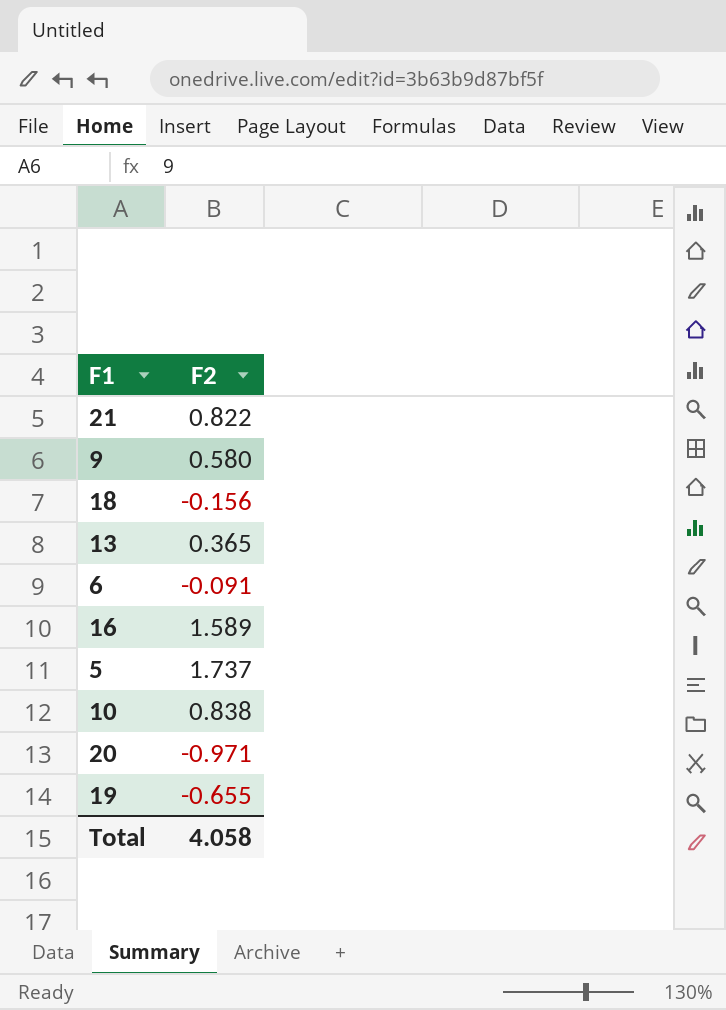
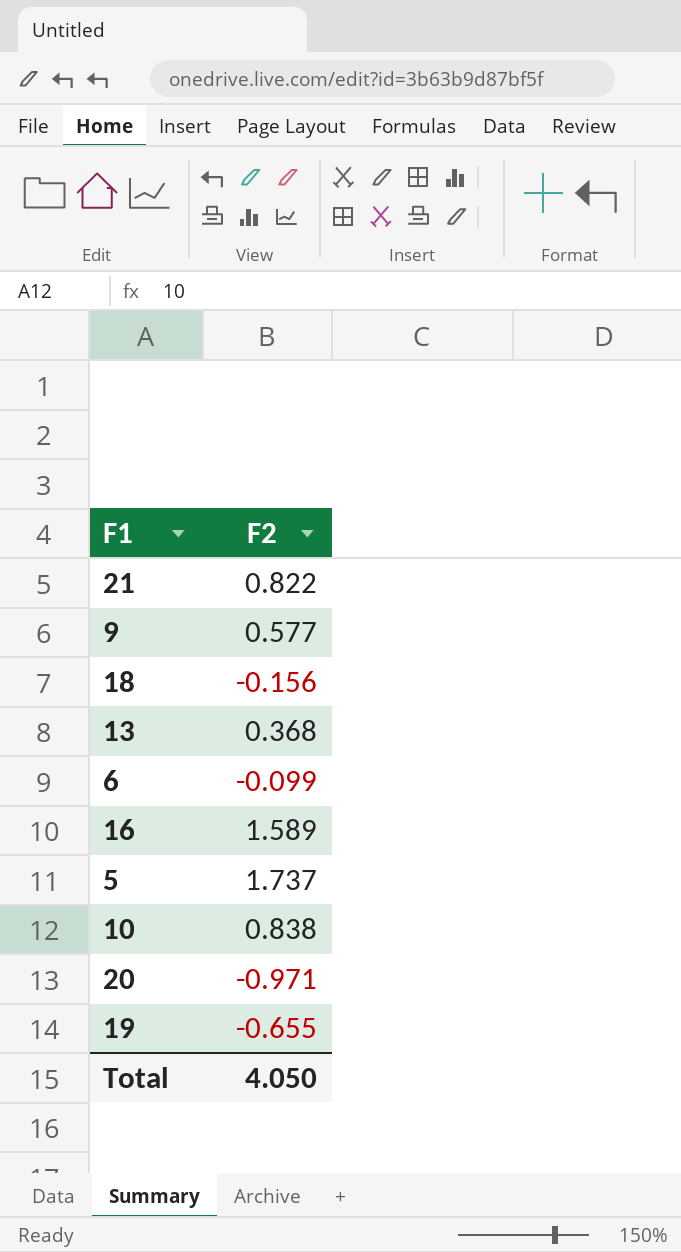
9 | F2: 0.580 -> 0.577
13 | F2: 0.365 -> 0.368
6 | F2: -0.091 -> -0.099
Total | F2: 4.058 -> 4.050

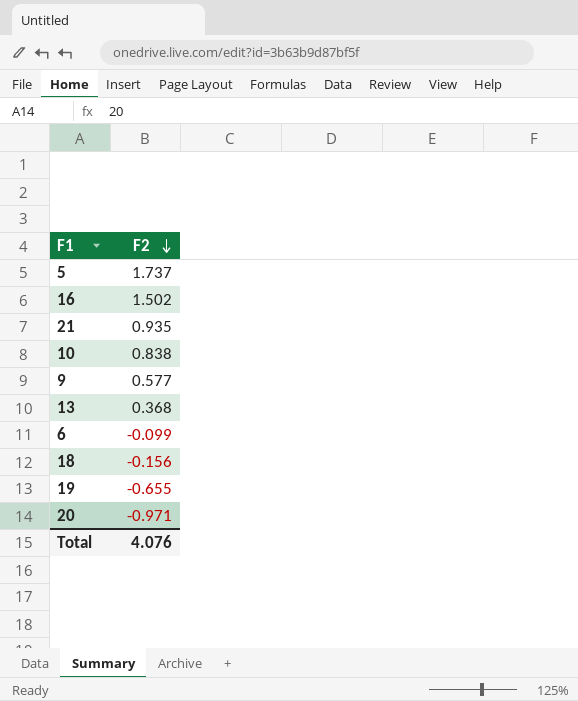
row order: none -> F2 descending
16 | F2: 1.589 -> 1.502
21 | F2: 0.822 -> 0.935
Total | F2: 4.050 -> 4.076

